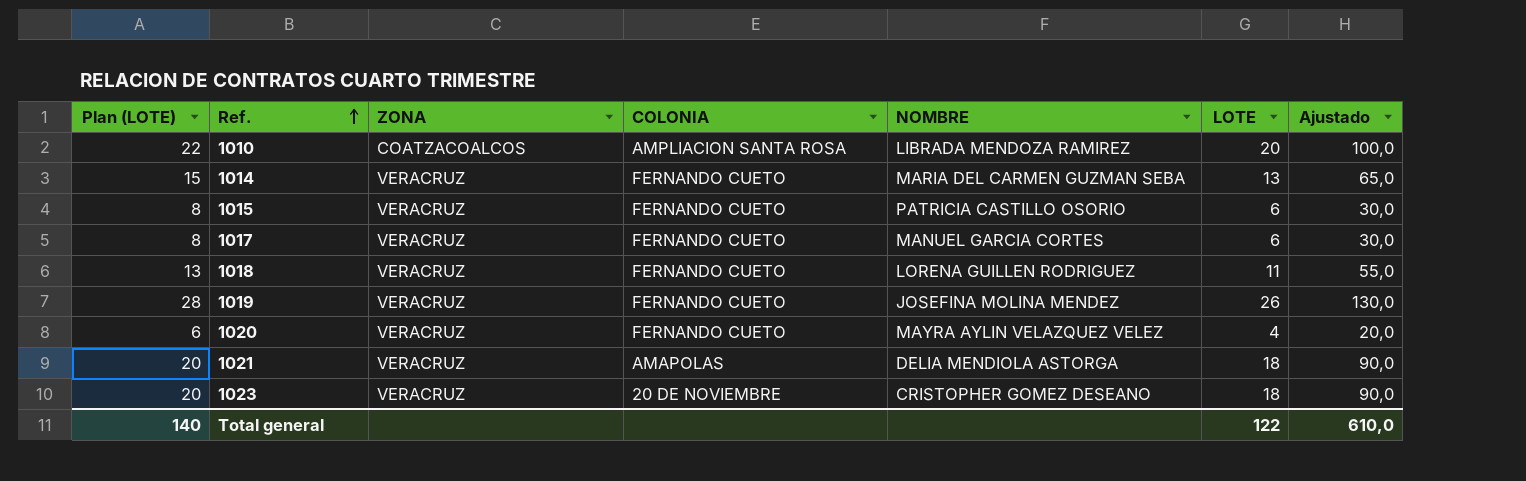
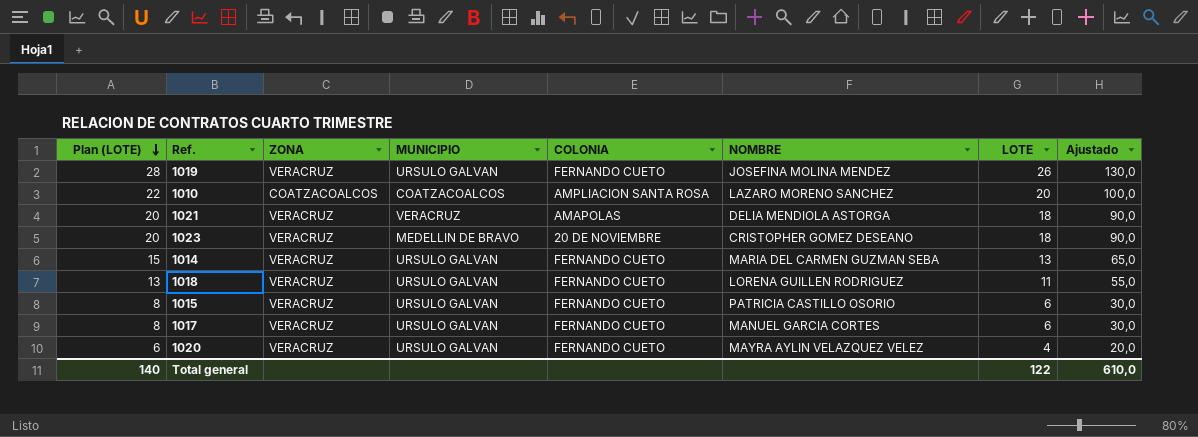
row order: Ref. ascending -> Plan (LOTE) descending
column MUNICIPIO | position: none -> 4
1010 | NOMBRE: LIBRADA MENDOZA RAMIREZ -> LAZARO MORENO SANCHEZ

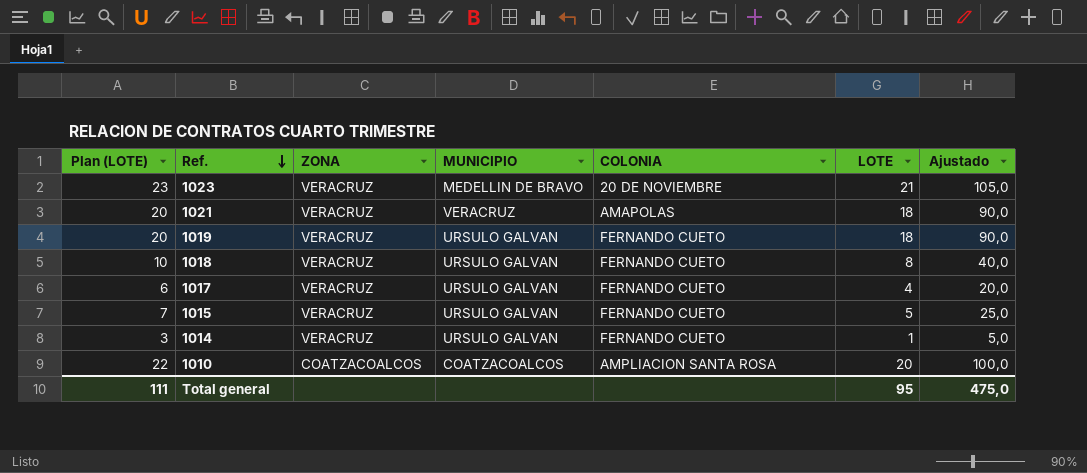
row order: Plan (LOTE) descending -> Ref. descending
column NOMBRE | position: 6 -> none
row 1020: 6 | VERACRUZ | URSULO GALVAN | FERNANDO CUETO | MAYRA AYLIN VELAZQUEZ VELEZ | 4 | 20,0 -> none
1023 | Plan (LOTE): 20 -> 23
1023 | LOTE: 18 -> 21
1023 | Ajustado: 90,0 -> 105,0
1019 | Plan (LOTE): 28 -> 20
1019 | LOTE: 26 -> 18
1019 | Ajustado: 130,0 -> 90,0
1018 | Plan (LOTE): 13 -> 10
1018 | LOTE: 11 -> 8
1018 | Ajustado: 55,0 -> 40,0
1017 | Plan (LOTE): 8 -> 6
1017 | LOTE: 6 -> 4
1017 | Ajustado: 30,0 -> 20,0
1015 | Plan (LOTE): 8 -> 7
1015 | LOTE: 6 -> 5
1015 | Ajustado: 30,0 -> 25,0
1014 | Plan (LOTE): 15 -> 3
1014 | LOTE: 13 -> 1
1014 | Ajustado: 65,0 -> 5,0
Total general | Plan (LOTE): 140 -> 111
Total general | LOTE: 122 -> 95
Total general | Ajustado: 610,0 -> 475,0

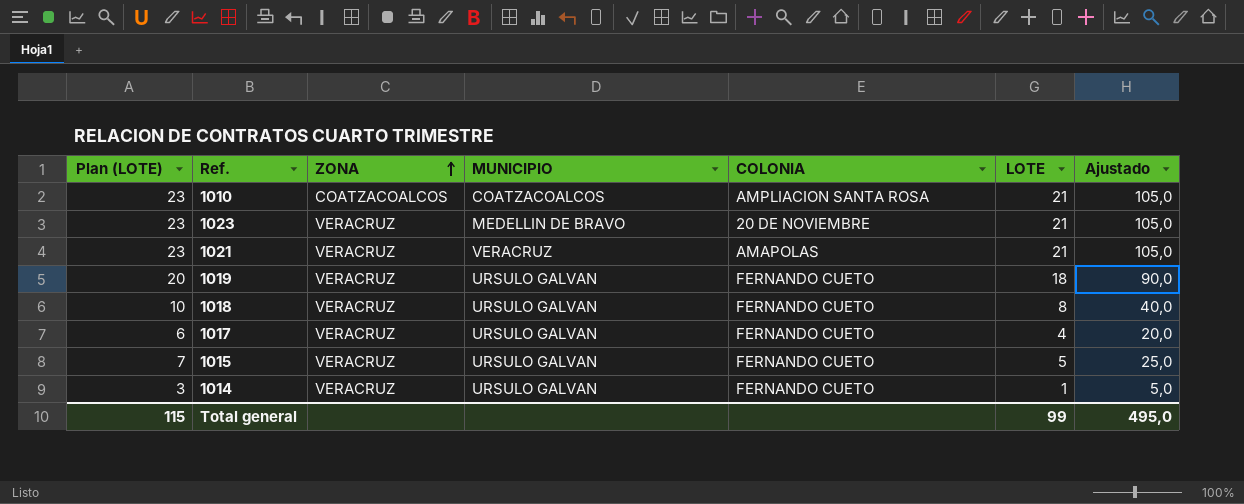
row order: Ref. descending -> ZONA ascending
1010 | Plan (LOTE): 22 -> 23
1010 | LOTE: 20 -> 21
1010 | Ajustado: 100,0 -> 105,0
1021 | Plan (LOTE): 20 -> 23
1021 | LOTE: 18 -> 21
1021 | Ajustado: 90,0 -> 105,0
Total general | Plan (LOTE): 111 -> 115
Total general | LOTE: 95 -> 99
Total general | Ajustado: 475,0 -> 495,0

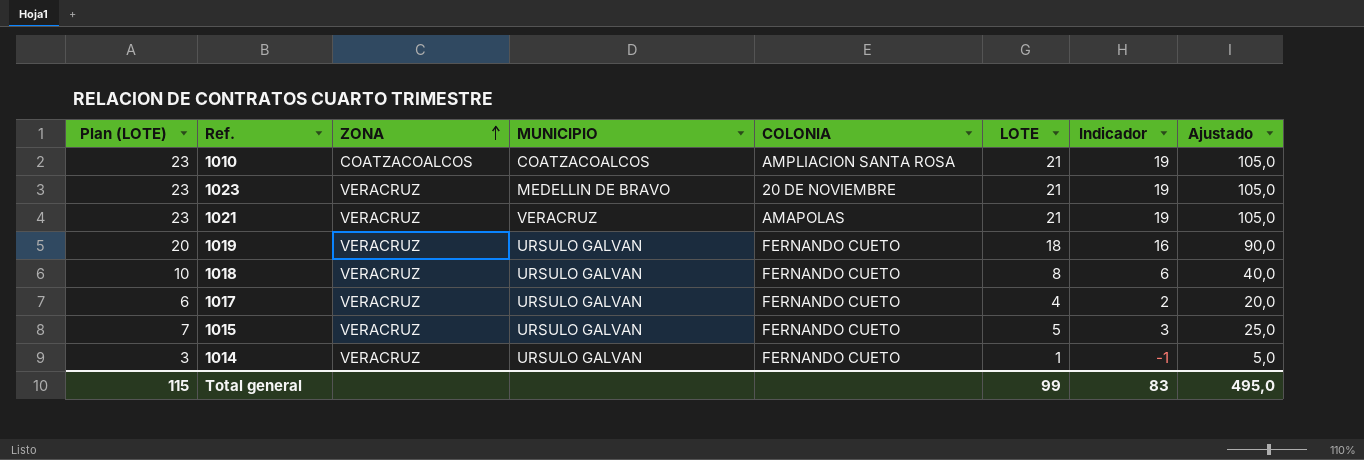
column Indicador | formula: none -> [LOTE] - 2

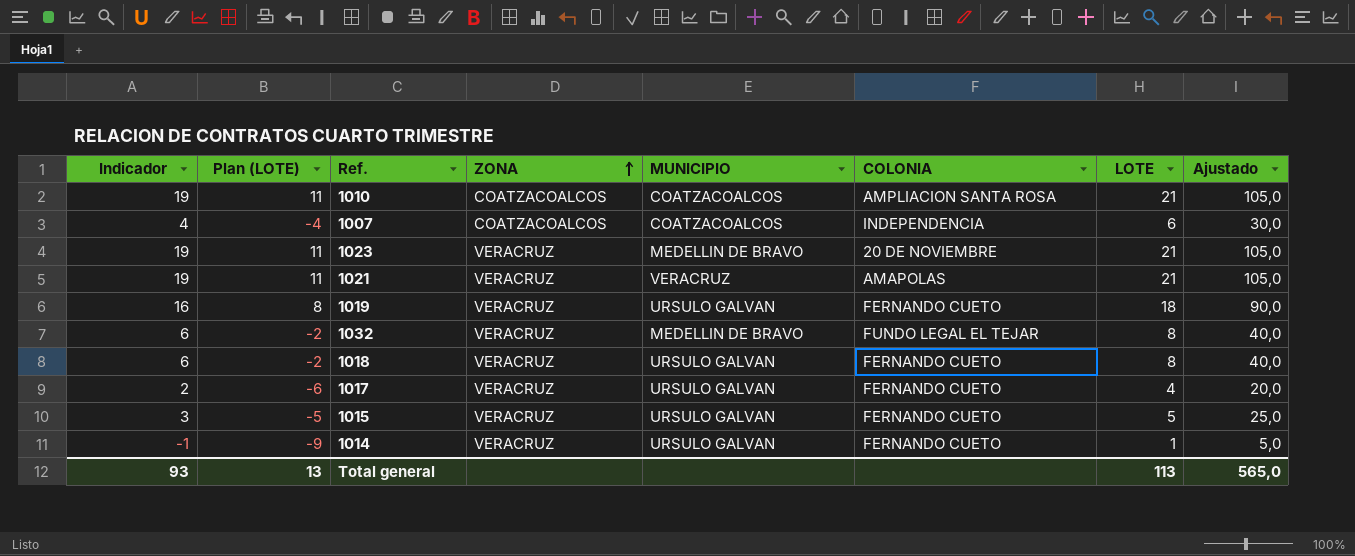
column Indicador | position: 7 -> 1
column Plan (LOTE) | formula: [LOTE] + 2 -> [LOTE] - 10
row 1007: none -> 4 | -4 | COATZACOALCOS | COATZACOALCOS | INDEPENDENCIA | 6 | 30,0
row 1032: none -> 6 | -2 | VERACRUZ | MEDELLIN DE BRAVO | FUNDO LEGAL EL TEJAR | 8 | 40,0
Total general | Indicador: 83 -> 93
Total general | Plan (LOTE): 115 -> 13
Total general | LOTE: 99 -> 113
Total general | Ajustado: 495,0 -> 565,0

